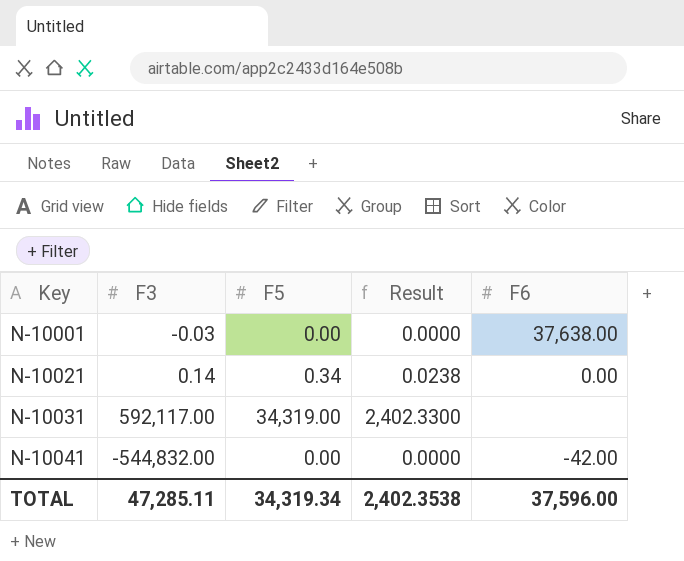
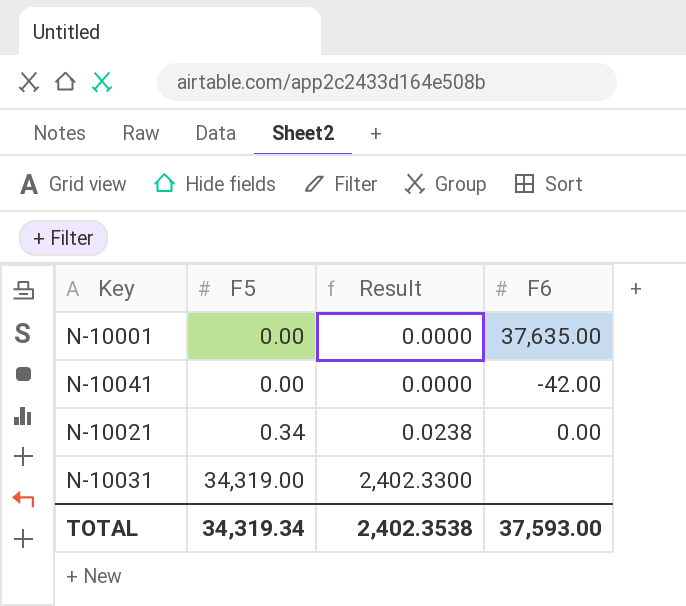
row order: Key ascending -> F5 ascending
column F3 | position: 2 -> none
N-10001 | F6: 37,638.00 -> 37,635.00
TOTAL | F6: 37,596.00 -> 37,593.00

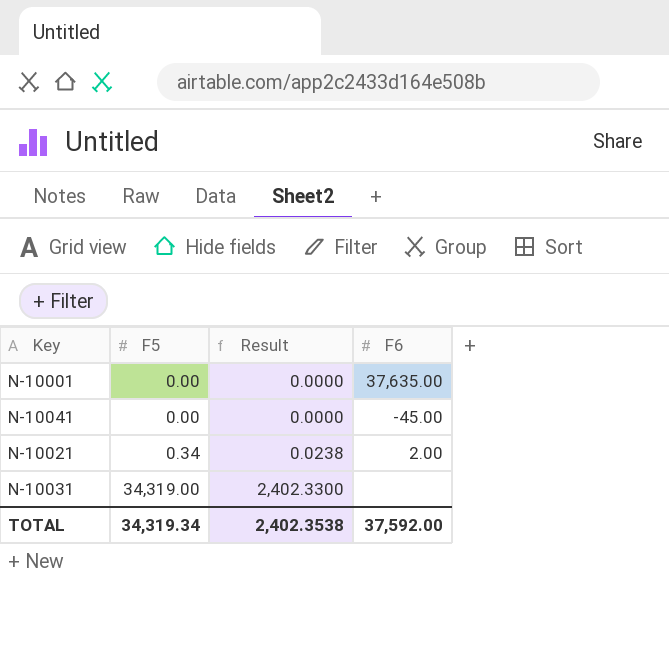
N-10041 | F6: -42.00 -> -45.00
N-10021 | F6: 0.00 -> 2.00
TOTAL | F6: 37,593.00 -> 37,592.00

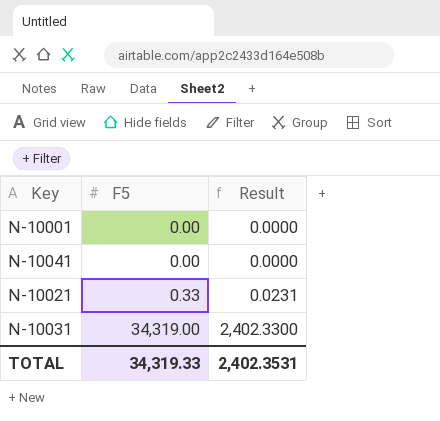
column F6 | position: 4 -> none
N-10021 | F5: 0.34 -> 0.33
N-10021 | Result: 0.0238 -> 0.0231
TOTAL | F5: 34,319.34 -> 34,319.33
TOTAL | Result: 2,402.3538 -> 2,402.3531

